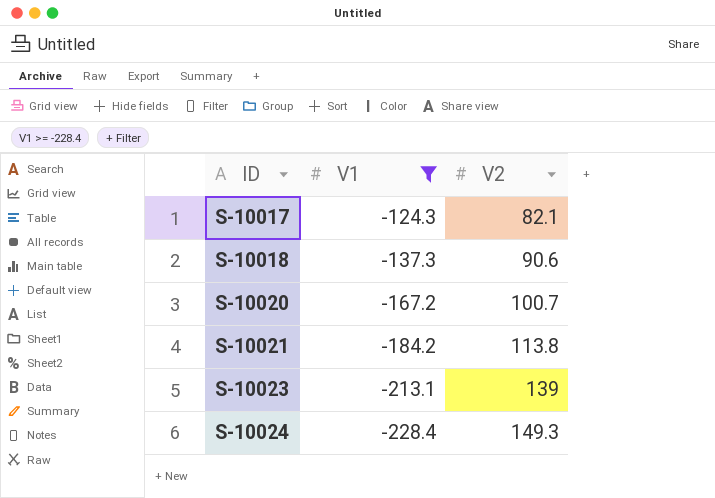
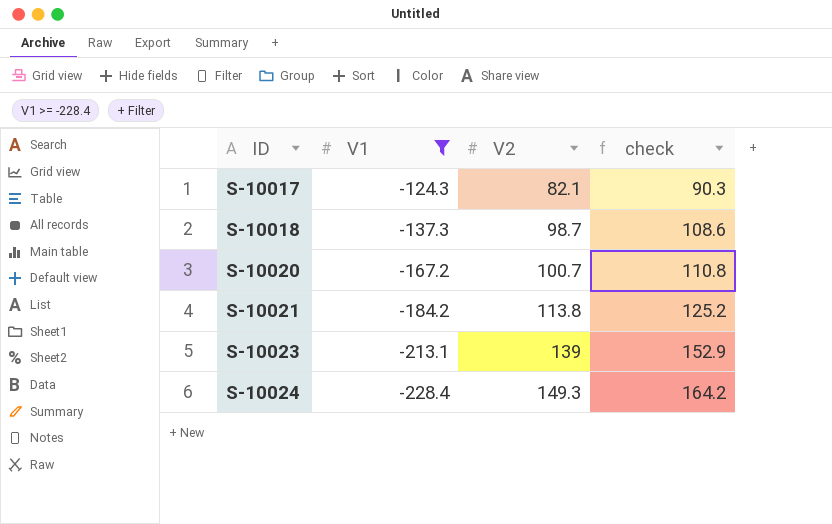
column check | formula: none -> [V2] * 1.1
S-10018 | V2: 90.6 -> 98.7

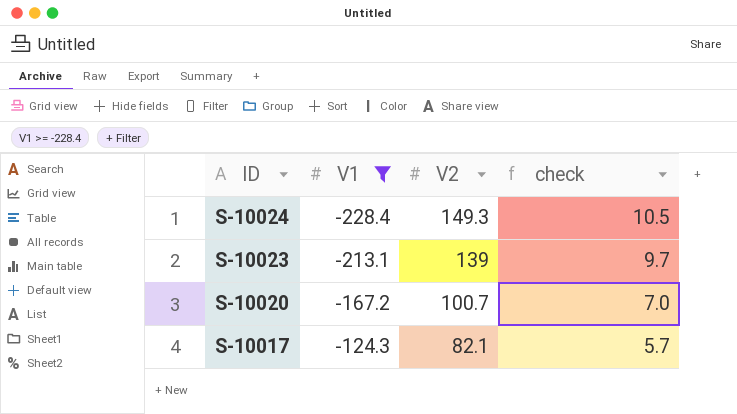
row order: ID ascending -> ID descending
column check | formula: [V2] * 1.1 -> [V2] * 0.07
row S-10018: -137.3 | 98.7 | 108.6 -> none
row S-10021: -184.2 | 113.8 | 125.2 -> none

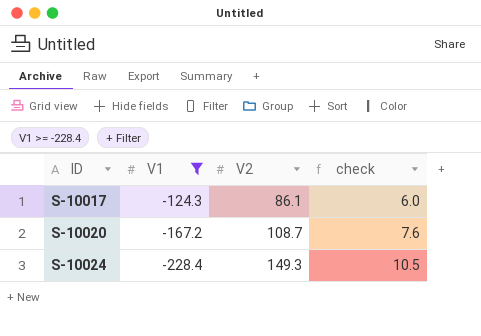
row order: ID descending -> ID ascending
row S-10023: -213.1 | 139 | 9.7 -> none
S-10017 | V2: 82.1 -> 86.1
S-10017 | check: 5.7 -> 6.0
S-10020 | V2: 100.7 -> 108.7
S-10020 | check: 7.0 -> 7.6

